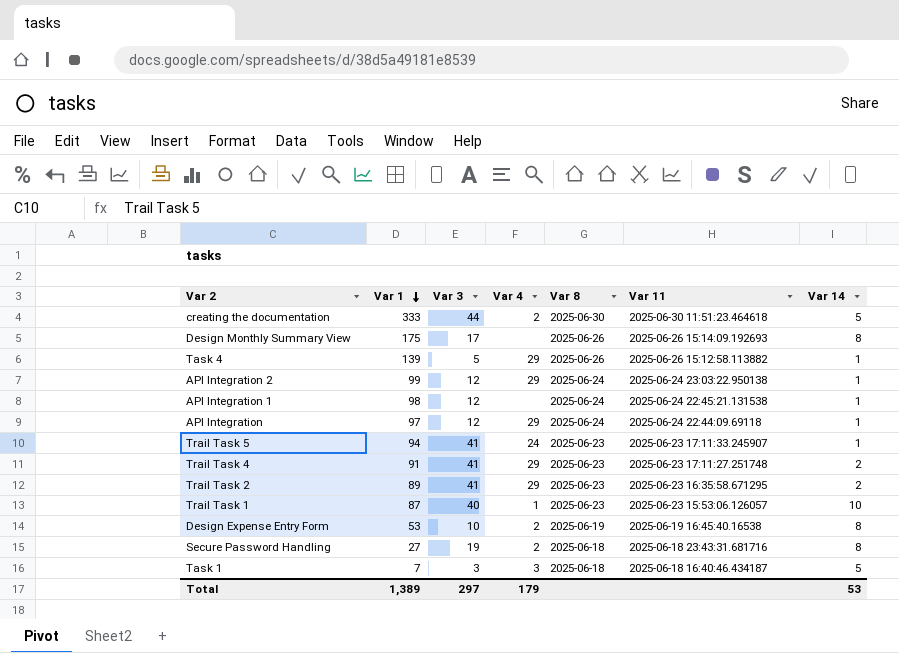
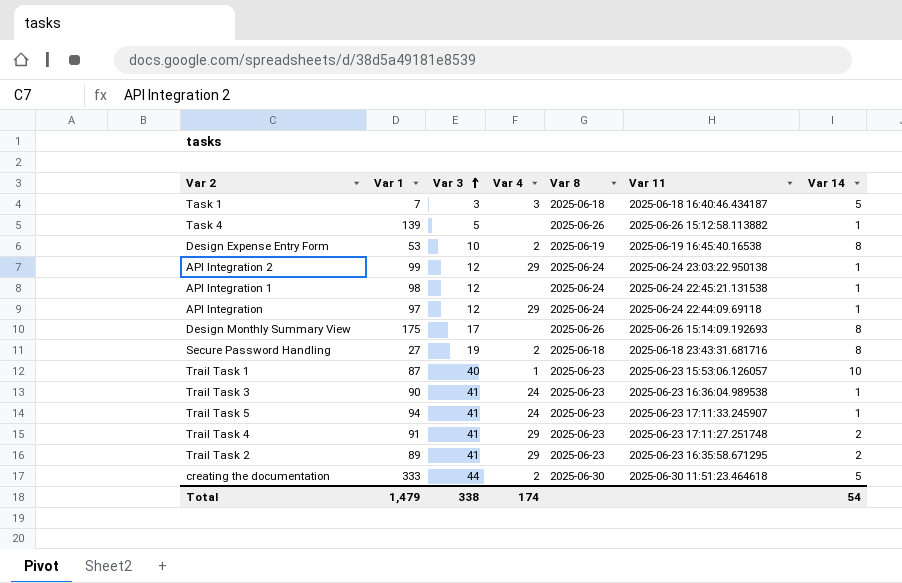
row order: Var 1 descending -> Var 3 ascending
Task 4 | Var 4: 29 -> none
row Trail Task 3: none -> 90 | 41 | 24 | 2025-06-23 | 2025-06-23 16:36:04.989538 | 1
Total | Var 1: 1,389 -> 1,479
Total | Var 3: 297 -> 338
Total | Var 4: 179 -> 174
Total | Var 14: 53 -> 54

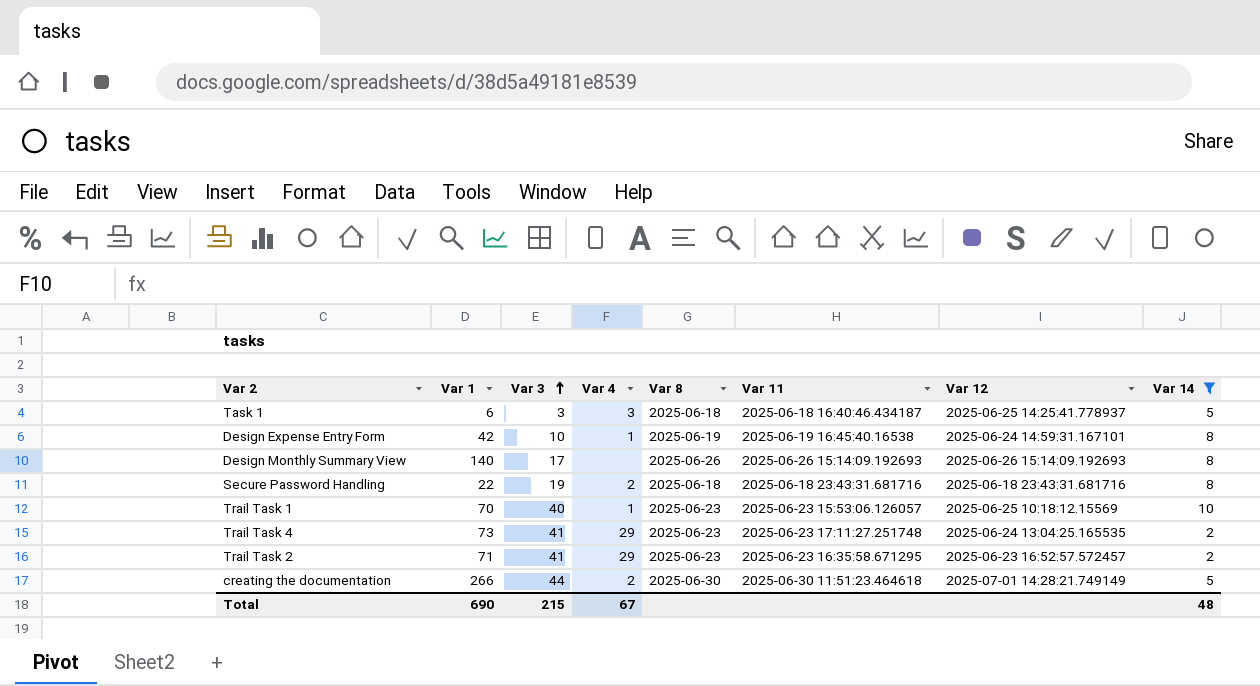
filter: none -> Var 14 != 1
column Var 12 | position: none -> 7
Task 1 | Var 1: 7 -> 6
Design Expense Entry Form | Var 1: 53 -> 42
Design Expense Entry Form | Var 4: 2 -> 1
Design Monthly Summary View | Var 1: 175 -> 140
Secure Password Handling | Var 1: 27 -> 22
Trail Task 1 | Var 1: 87 -> 70
Trail Task 4 | Var 1: 91 -> 73
Trail Task 2 | Var 1: 89 -> 71
creating the documentation | Var 1: 333 -> 266
Total | Var 1: 1,479 -> 690
Total | Var 3: 338 -> 215
Total | Var 4: 174 -> 67
Total | Var 14: 54 -> 48

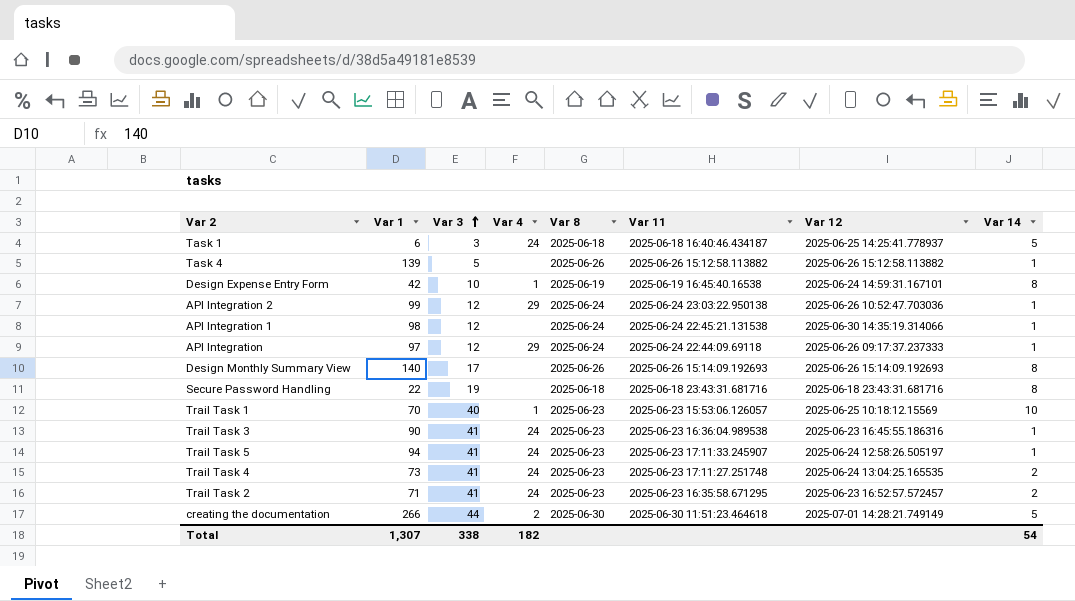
filter: Var 14 != 1 -> none
Task 1 | Var 4: 3 -> 24
Secure Password Handling | Var 4: 2 -> none
Trail Task 4 | Var 4: 29 -> 24
Trail Task 2 | Var 4: 29 -> 24
Total | Var 1: 690 -> 1,307
Total | Var 3: 215 -> 338
Total | Var 4: 67 -> 182
Total | Var 14: 48 -> 54

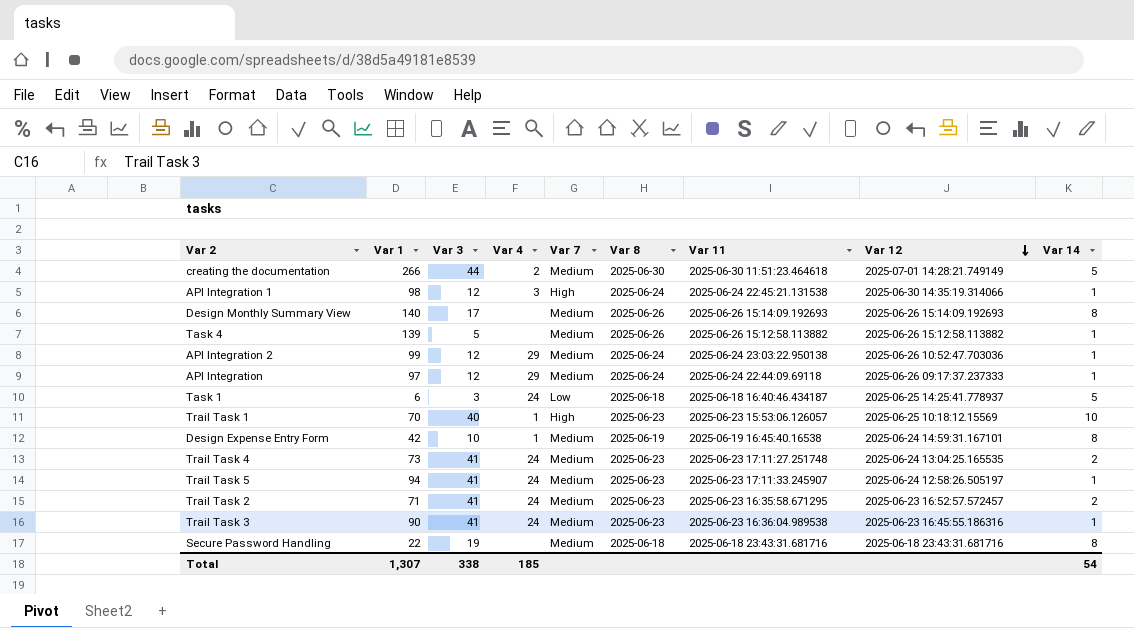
row order: Var 3 ascending -> Var 12 descending
column Var 7 | position: none -> 5
API Integration 1 | Var 4: none -> 3
Total | Var 4: 182 -> 185

